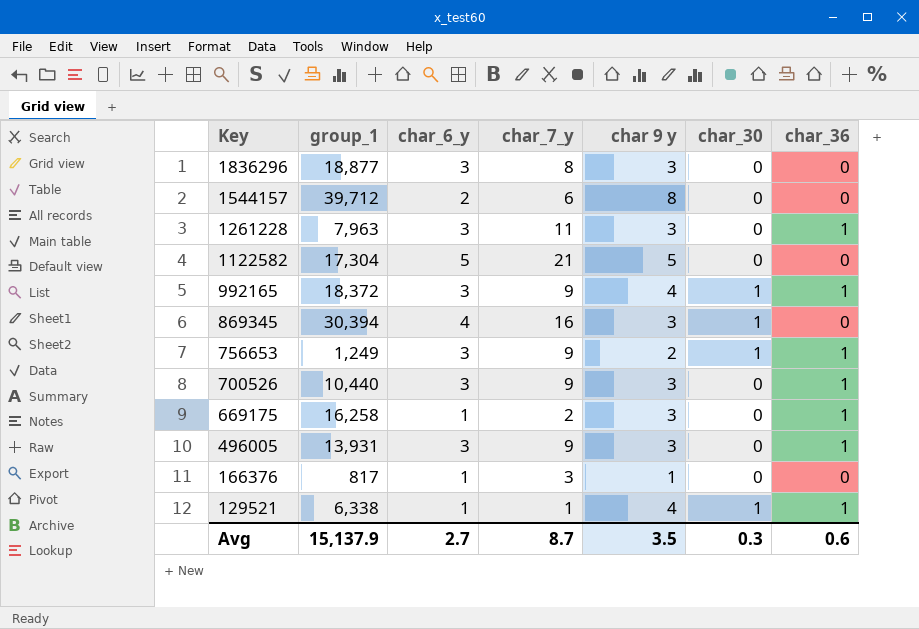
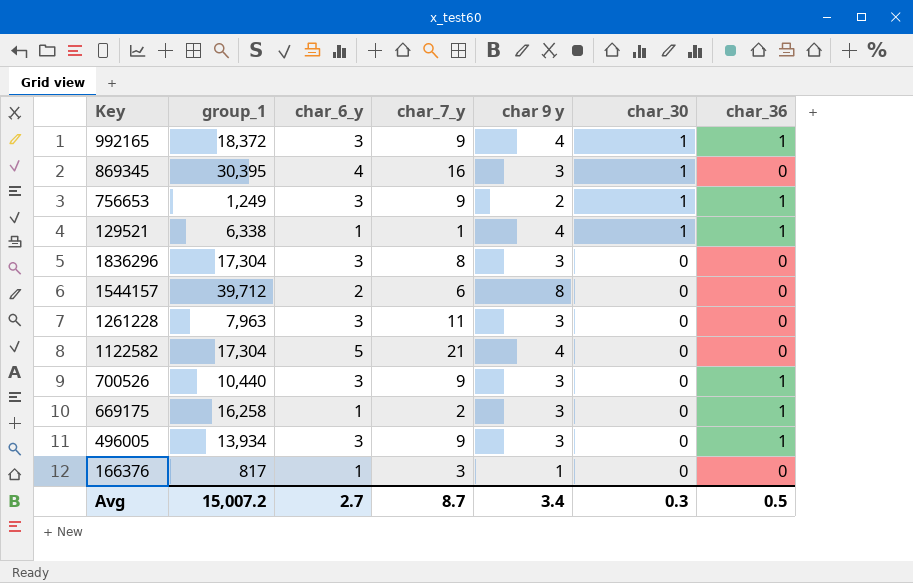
row order: Key descending -> char_30 descending
869345 | group_1: 30,394 -> 30,395
1836296 | group_1: 18,877 -> 17,304
1261228 | char_36: 1 -> 0
1122582 | char 9 y: 5 -> 4
496005 | group_1: 13,931 -> 13,934
Avg | group_1: 15,137.9 -> 15,007.2
Avg | char 9 y: 3.5 -> 3.4
Avg | char_36: 0.6 -> 0.5

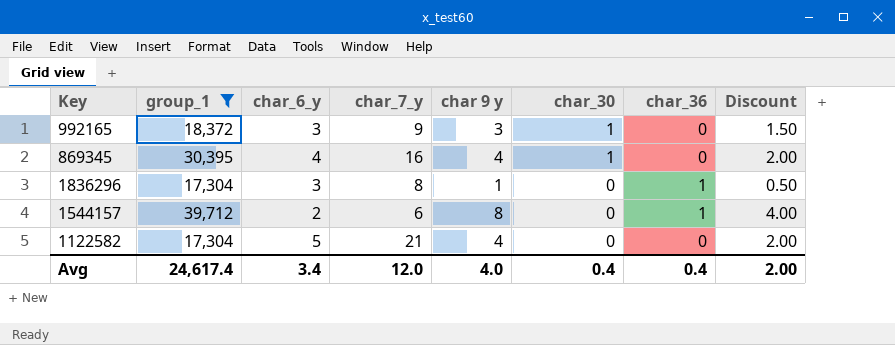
filter: none -> group_1 >= 17,304
column Discount | formula: none -> [char 9 y] * 0.5
992165 | char 9 y: 4 -> 3
992165 | char_36: 1 -> 0
869345 | char 9 y: 3 -> 4
1836296 | char 9 y: 3 -> 1
1836296 | char_36: 0 -> 1
1544157 | char_36: 0 -> 1
Avg | group_1: 15,007.2 -> 24,617.4
Avg | char_6_y: 2.7 -> 3.4
Avg | char_7_y: 8.7 -> 12.0
Avg | char 9 y: 3.4 -> 4.0
Avg | char_30: 0.3 -> 0.4
Avg | char_36: 0.5 -> 0.4

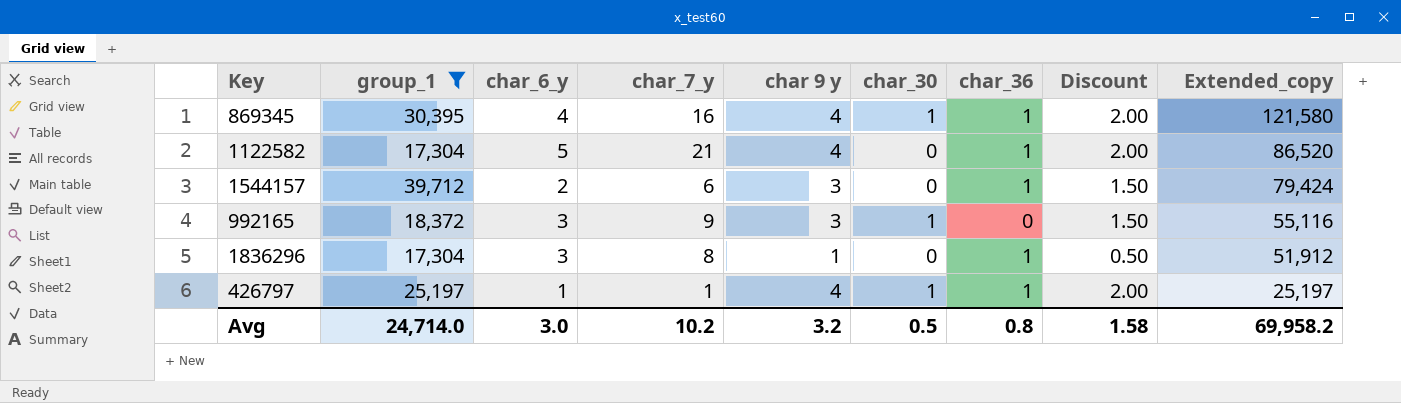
row order: char_30 descending -> Extended_copy descending
column Extended_copy | formula: none -> [group_1] * [char_6_y]
869345 | char_36: 0 -> 1
1122582 | char_36: 0 -> 1
1544157 | char 9 y: 8 -> 3
1544157 | Discount: 4.00 -> 1.50
row 426797: none -> 25,197 | 1 | 1 | 4 | 1 | 1 | 2.00 | 25,197
Avg | group_1: 24,617.4 -> 24,714.0
Avg | char_6_y: 3.4 -> 3.0
Avg | char_7_y: 12.0 -> 10.2
Avg | char 9 y: 4.0 -> 3.2
Avg | char_30: 0.4 -> 0.5
Avg | char_36: 0.4 -> 0.8
Avg | Discount: 2.00 -> 1.58

